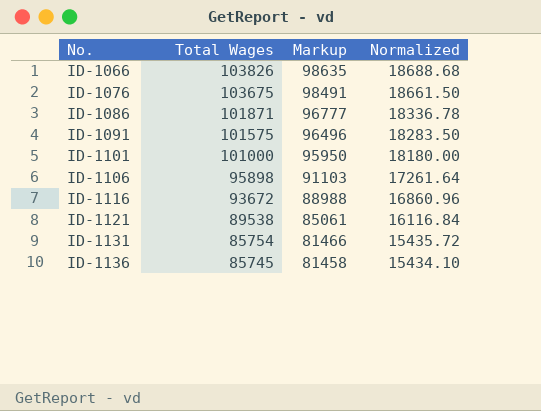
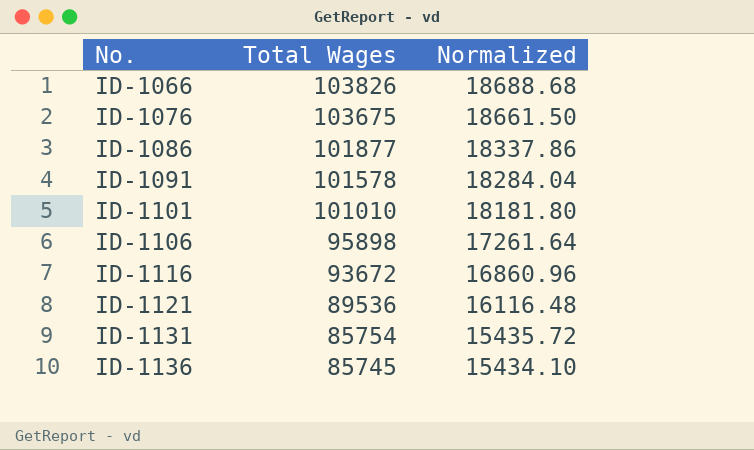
column Markup | formula: [Total Wages] * 0.95 -> none
ID-1086 | Total Wages: 101871 -> 101877
ID-1086 | Normalized: 18336.78 -> 18337.86
ID-1091 | Total Wages: 101575 -> 101578
ID-1091 | Normalized: 18283.50 -> 18284.04
ID-1101 | Total Wages: 101000 -> 101010
ID-1101 | Normalized: 18180.00 -> 18181.80
ID-1121 | Total Wages: 89538 -> 89536
ID-1121 | Normalized: 16116.84 -> 16116.48

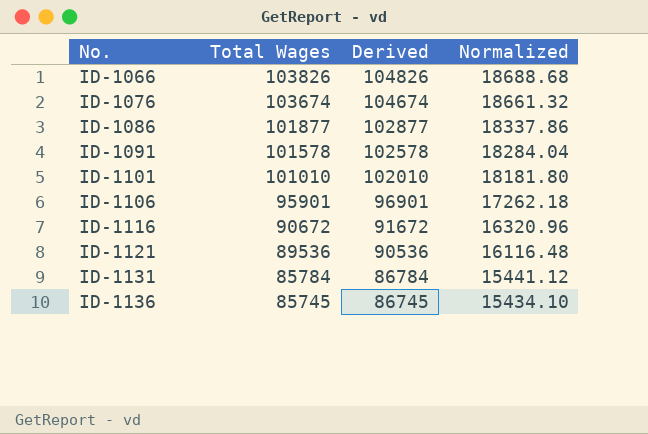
column Derived | formula: none -> [Total Wages] + 1000
ID-1076 | Total Wages: 103675 -> 103674
ID-1076 | Normalized: 18661.50 -> 18661.32
ID-1106 | Total Wages: 95898 -> 95901
ID-1106 | Normalized: 17261.64 -> 17262.18
ID-1116 | Total Wages: 93672 -> 90672
ID-1116 | Normalized: 16860.96 -> 16320.96
ID-1131 | Total Wages: 85754 -> 85784
ID-1131 | Normalized: 15435.72 -> 15441.12

